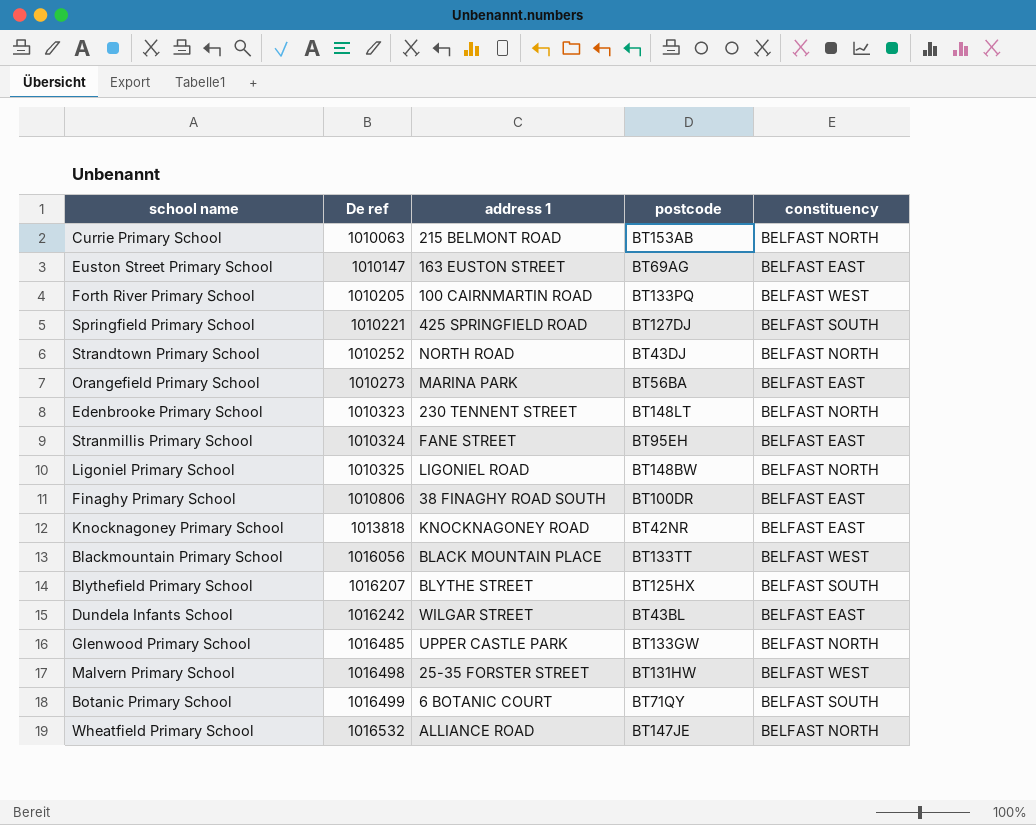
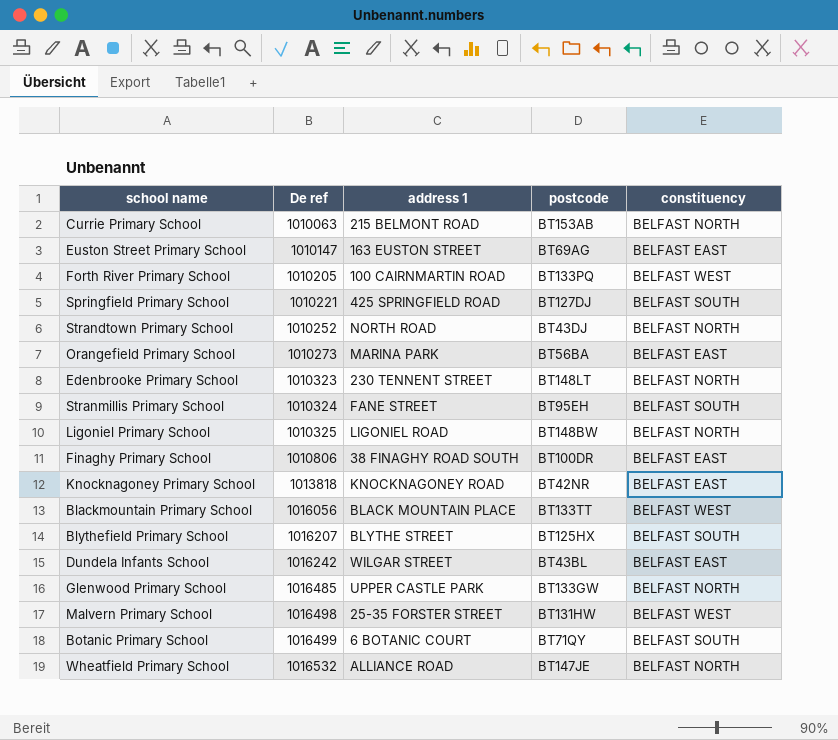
Stranmillis Primary School | constituency: BELFAST EAST -> BELFAST SOUTH

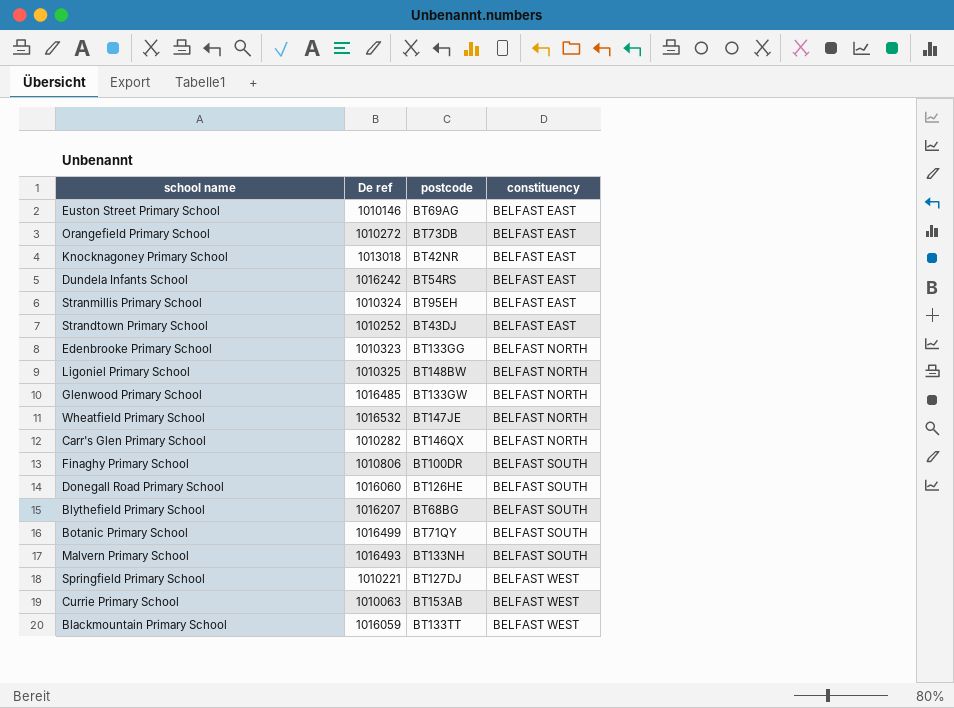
row order: De ref ascending -> constituency ascending
column address 1 | position: 3 -> none
row Forth River Primary School: 1010205 | 100 CAIRNMARTIN ROAD | BT133PQ | BELFAST WEST -> none
Euston Street Primary School | De ref: 1010147 -> 1010146
Orangefield Primary School | De ref: 1010273 -> 1010272
Orangefield Primary School | postcode: BT56BA -> BT73DB
Knocknagoney Primary School | De ref: 1013818 -> 1013018
Dundela Infants School | postcode: BT43BL -> BT54RS
Stranmillis Primary School | constituency: BELFAST SOUTH -> BELFAST EAST
Strandtown Primary School | constituency: BELFAST NORTH -> BELFAST EAST
Edenbrooke Primary School | postcode: BT148LT -> BT133GG
row Carr's Glen Primary School: none -> 1010282 | BT146QX | BELFAST NORTH
Finaghy Primary School | constituency: BELFAST EAST -> BELFAST SOUTH
row Donegall Road Primary School: none -> 1016060 | BT126HE | BELFAST SOUTH
Blythefield Primary School | postcode: BT125HX -> BT68BG
Malvern Primary School | De ref: 1016498 -> 1016493
Malvern Primary School | postcode: BT131HW -> BT133NH
Malvern Primary School | constituency: BELFAST WEST -> BELFAST SOUTH
Springfield Primary School | constituency: BELFAST SOUTH -> BELFAST WEST
Currie Primary School | constituency: BELFAST NORTH -> BELFAST WEST
Blackmountain Primary School | De ref: 1016056 -> 1016059

